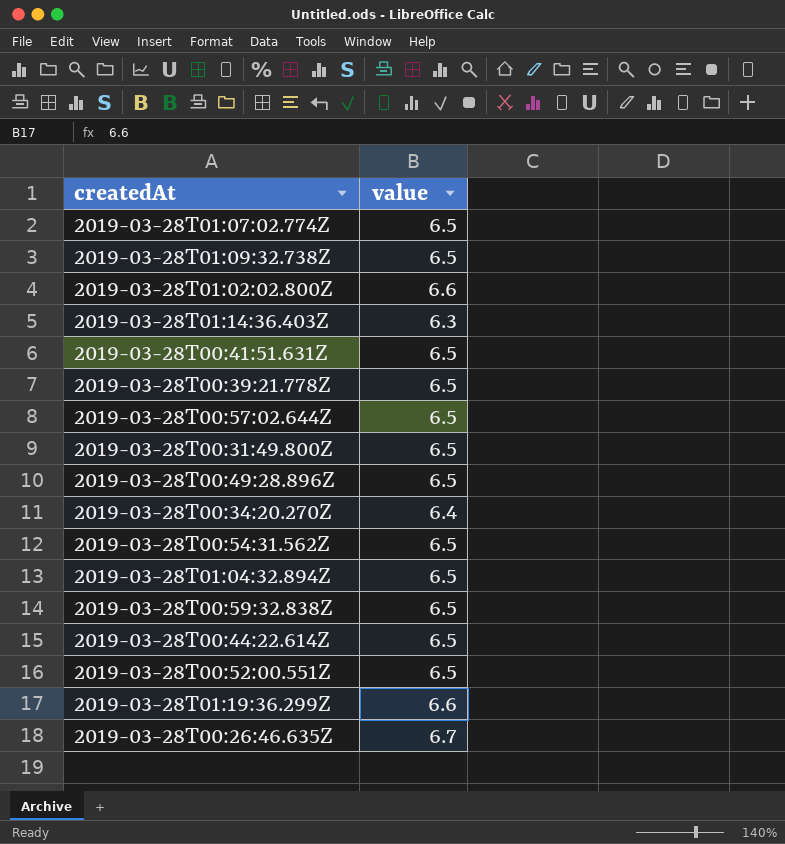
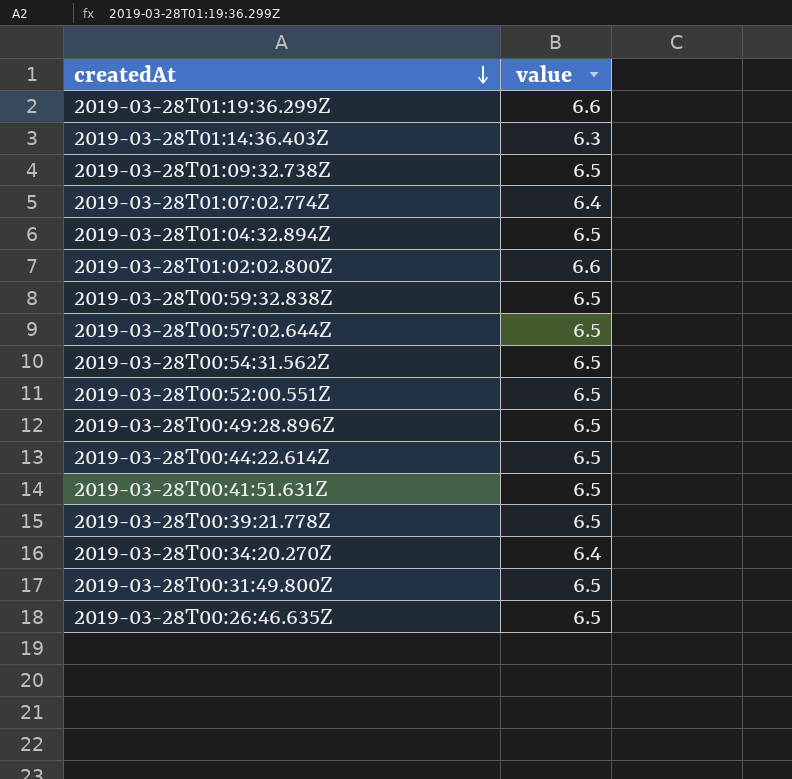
row order: none -> createdAt descending
2019-03-28T01:07:02.774Z | value: 6.5 -> 6.4
2019-03-28T00:26:46.635Z | value: 6.7 -> 6.5

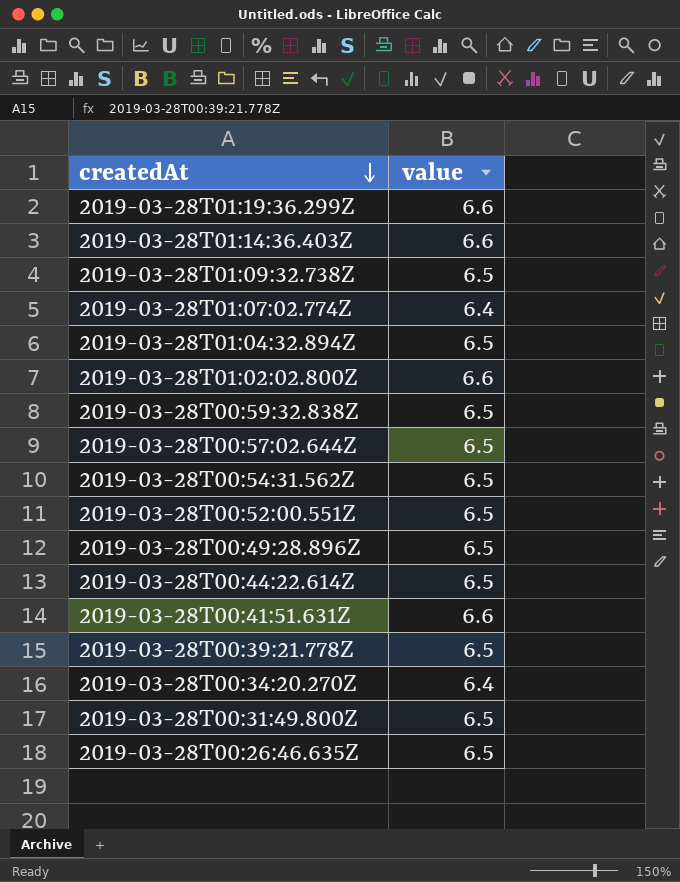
2019-03-28T01:14:36.403Z | value: 6.3 -> 6.6
2019-03-28T00:41:51.631Z | value: 6.5 -> 6.6

